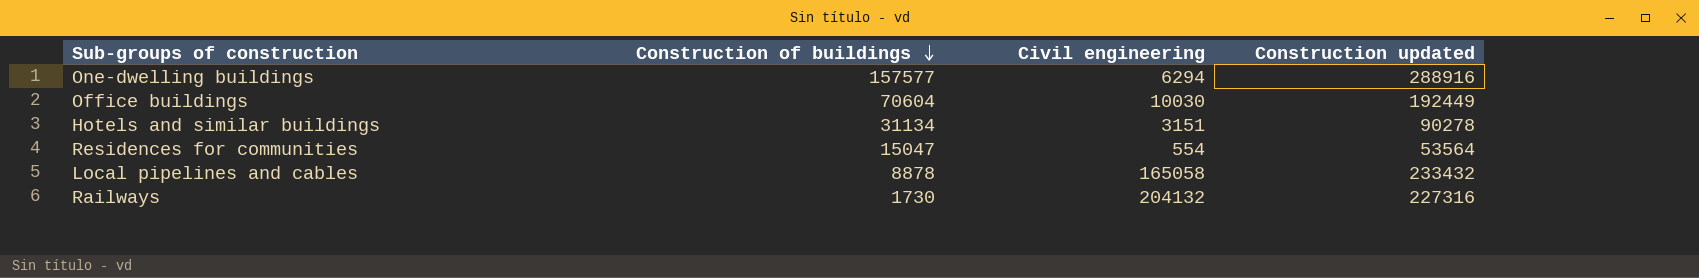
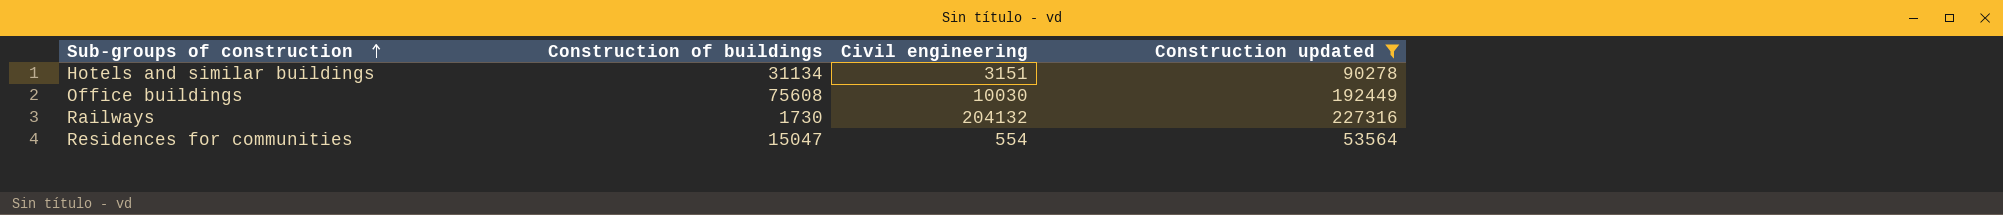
filter: none -> Construction updated <= 227316
row order: Construction of buildings descending -> Sub-groups of construction ascending
Office buildings | Construction of buildings: 70604 -> 75608

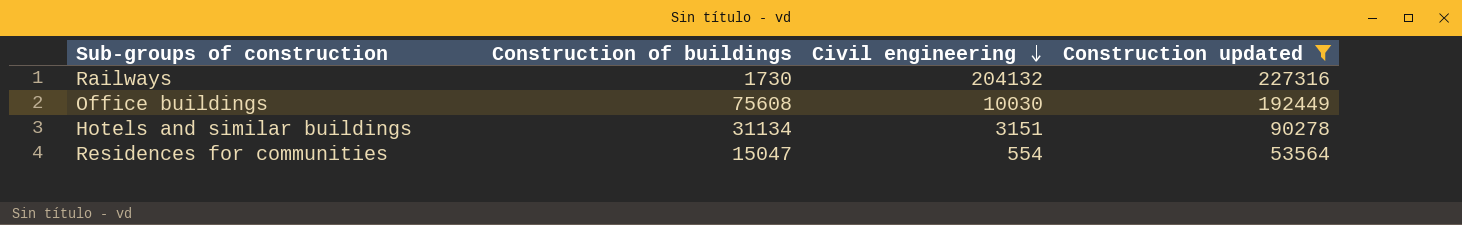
row order: Sub-groups of construction ascending -> Civil engineering descending

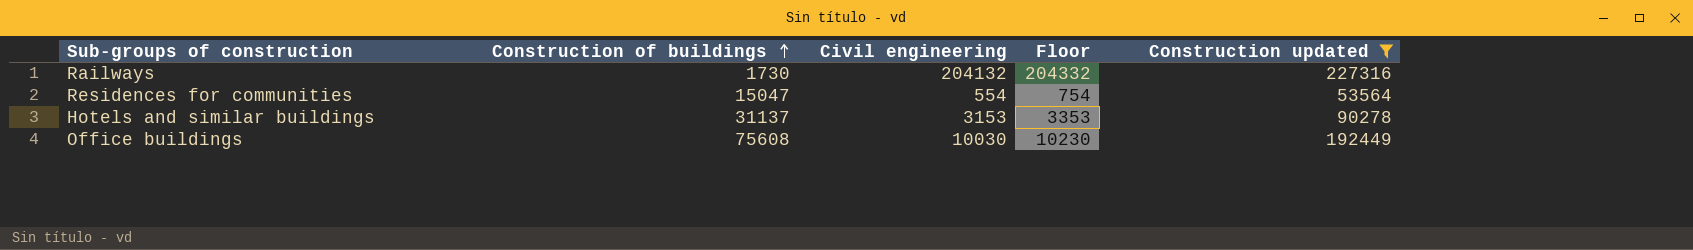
row order: Civil engineering descending -> Construction of buildings ascending
column Floor | formula: none -> [Civil engineering] + 200
Hotels and similar buildings | Construction of buildings: 31134 -> 31137
Hotels and similar buildings | Civil engineering: 3151 -> 3153

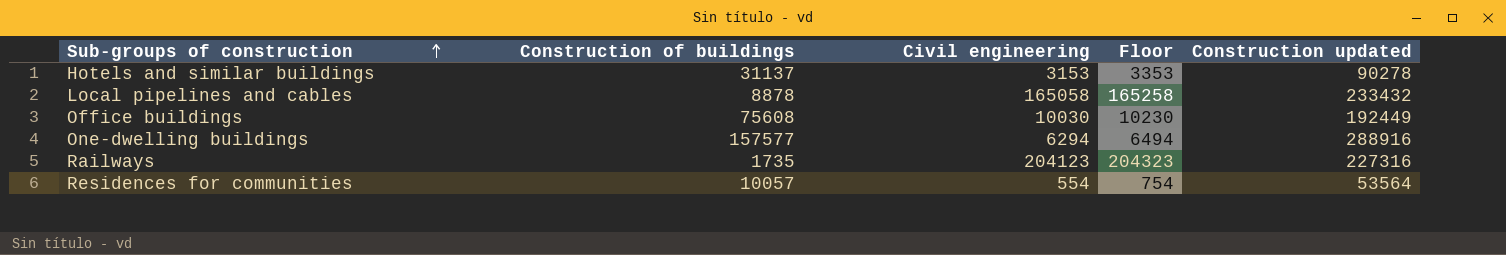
filter: Construction updated <= 227316 -> none
row order: Construction of buildings ascending -> Sub-groups of construction ascending
Railways | Construction of buildings: 1730 -> 1735
Railways | Civil engineering: 204132 -> 204123
Railways | Floor: 204332 -> 204323
Residences for communities | Construction of buildings: 15047 -> 10057

